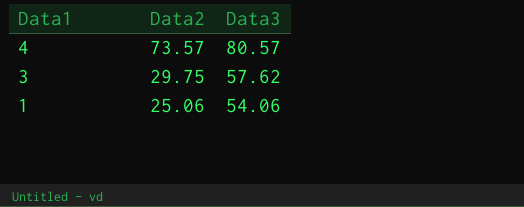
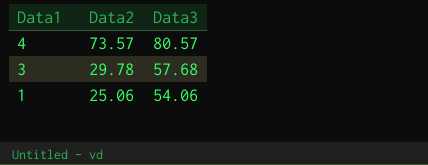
3 | Data2: 29.75 -> 29.78
3 | Data3: 57.62 -> 57.68

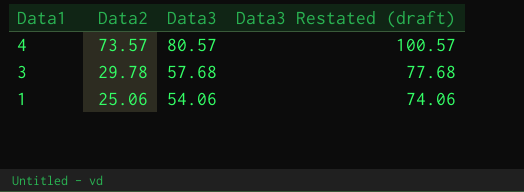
column Data3 Restated (draft) | formula: none -> [Data3] + 20

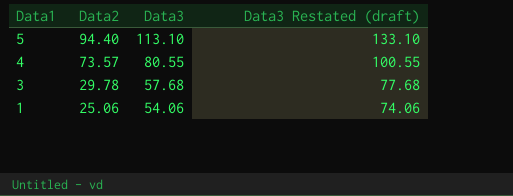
row 5: none -> 94.40 | 113.10 | 133.10
4 | Data3: 80.57 -> 80.55
4 | Data3 Restated (draft): 100.57 -> 100.55

